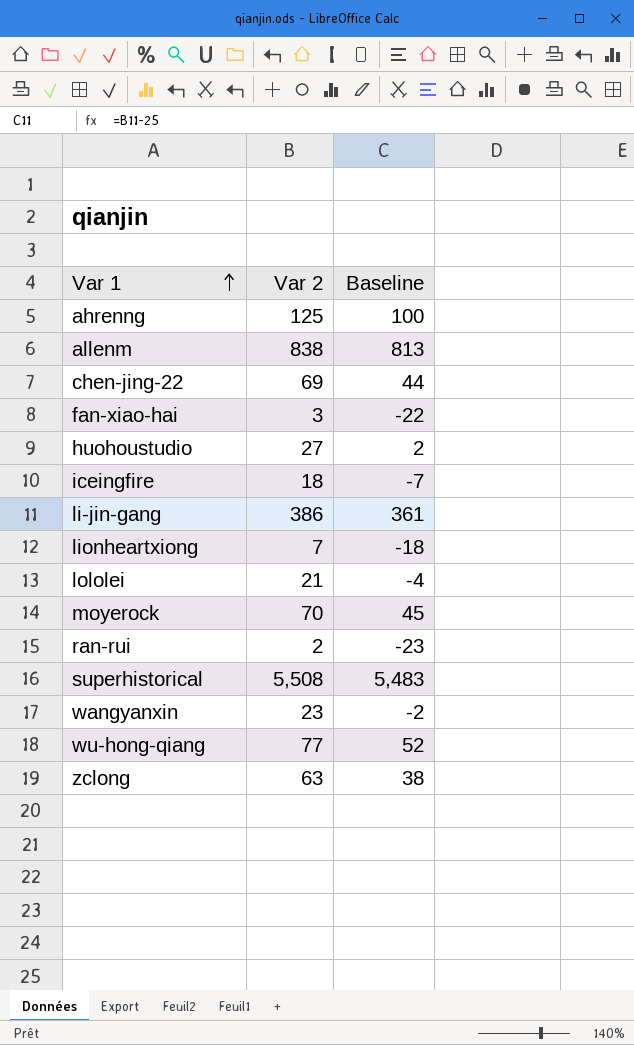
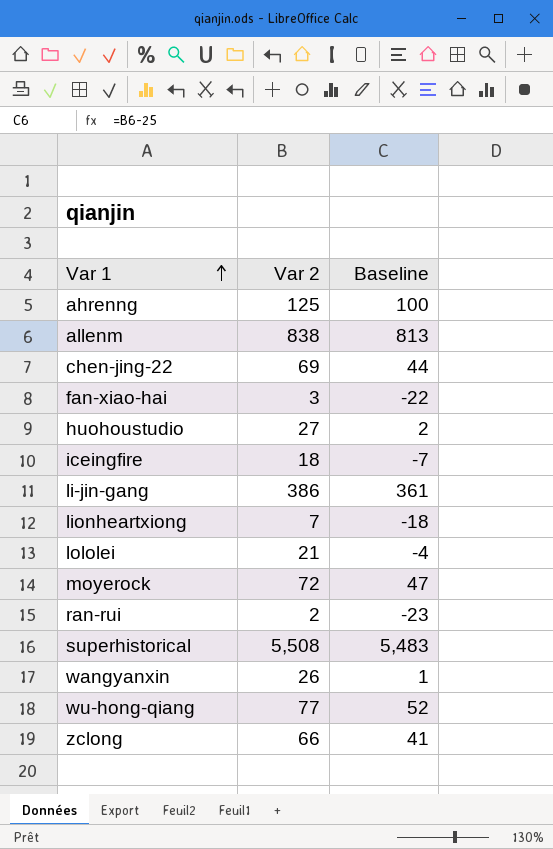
moyerock | Var 2: 70 -> 72
moyerock | Baseline: 45 -> 47
wangyanxin | Var 2: 23 -> 26
wangyanxin | Baseline: -2 -> 1
zclong | Var 2: 63 -> 66
zclong | Baseline: 38 -> 41

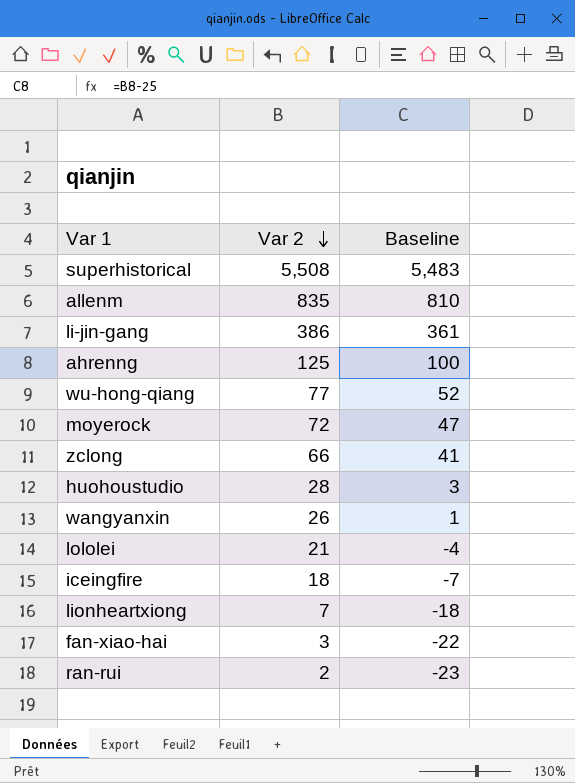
row order: Var 1 ascending -> Var 2 descending
row chen-jing-22: 69 | 44 -> none
allenm | Var 2: 838 -> 835
allenm | Baseline: 813 -> 810
huohoustudio | Var 2: 27 -> 28
huohoustudio | Baseline: 2 -> 3

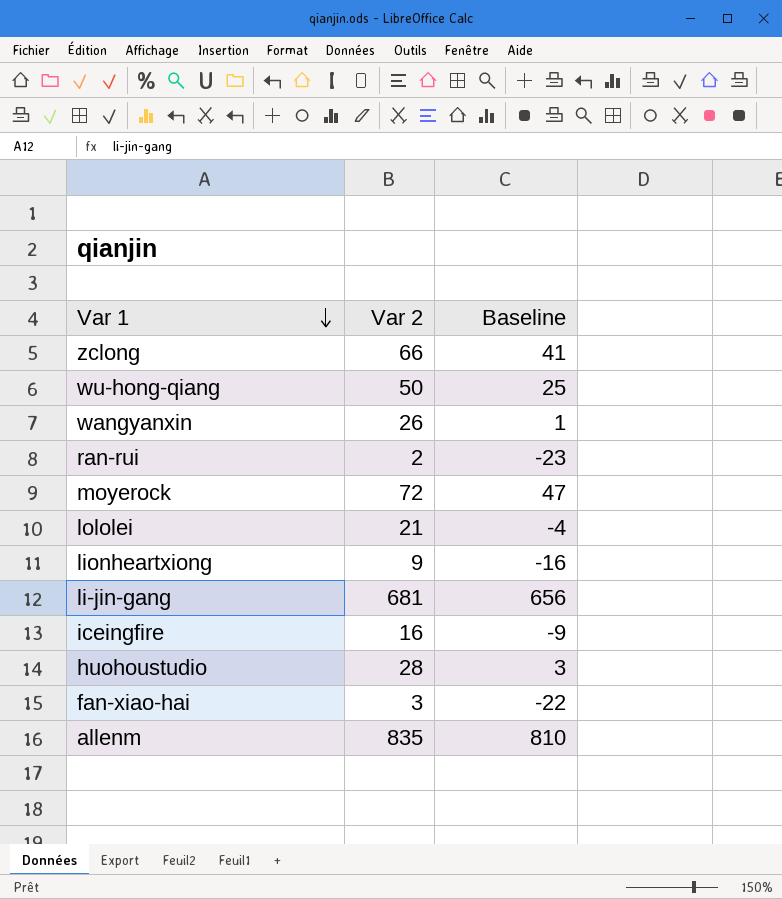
row order: Var 2 descending -> Var 1 descending
row superhistorical: 5,508 | 5,483 -> none
row ahrenng: 125 | 100 -> none
wu-hong-qiang | Var 2: 77 -> 50
wu-hong-qiang | Baseline: 52 -> 25
lionheartxiong | Var 2: 7 -> 9
lionheartxiong | Baseline: -18 -> -16
li-jin-gang | Var 2: 386 -> 681
li-jin-gang | Baseline: 361 -> 656
iceingfire | Var 2: 18 -> 16
iceingfire | Baseline: -7 -> -9

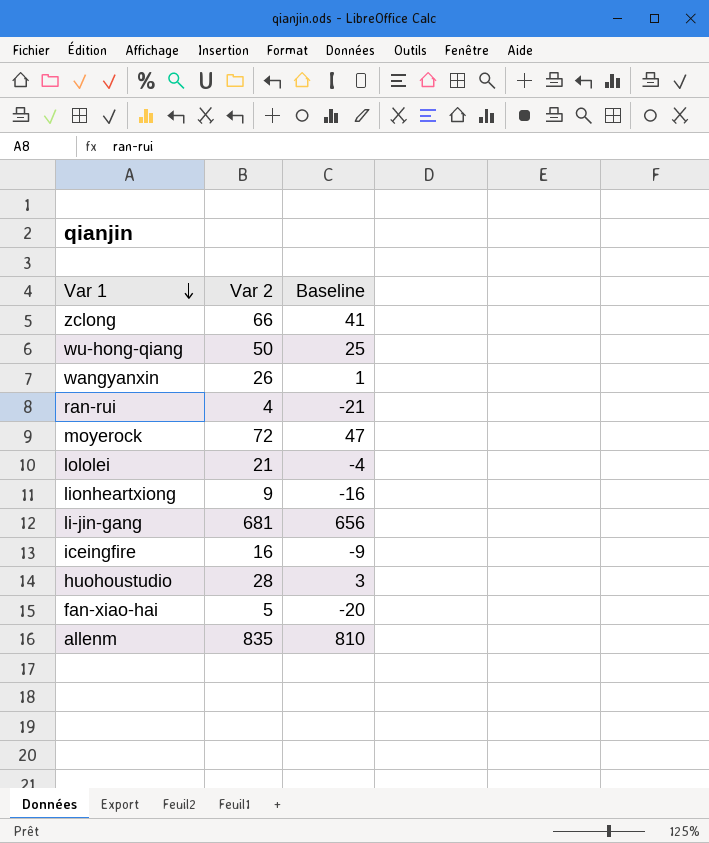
ran-rui | Var 2: 2 -> 4
ran-rui | Baseline: -23 -> -21
fan-xiao-hai | Var 2: 3 -> 5
fan-xiao-hai | Baseline: -22 -> -20

